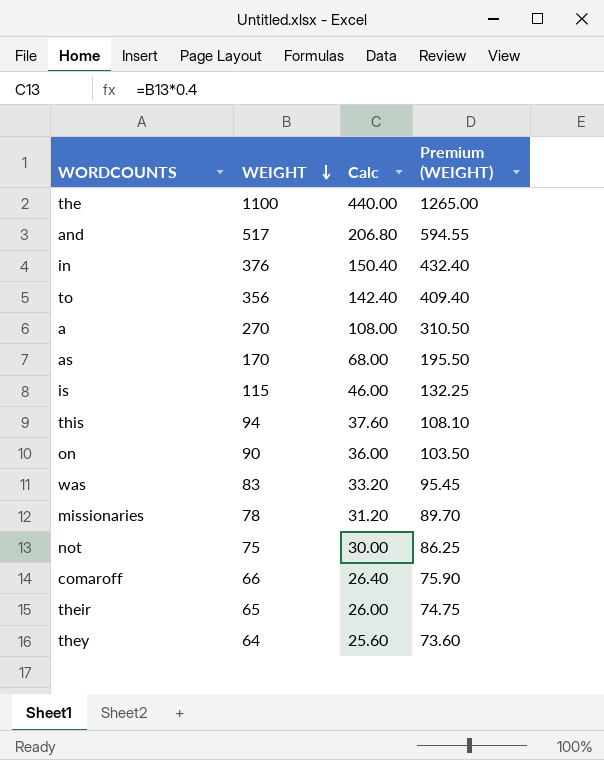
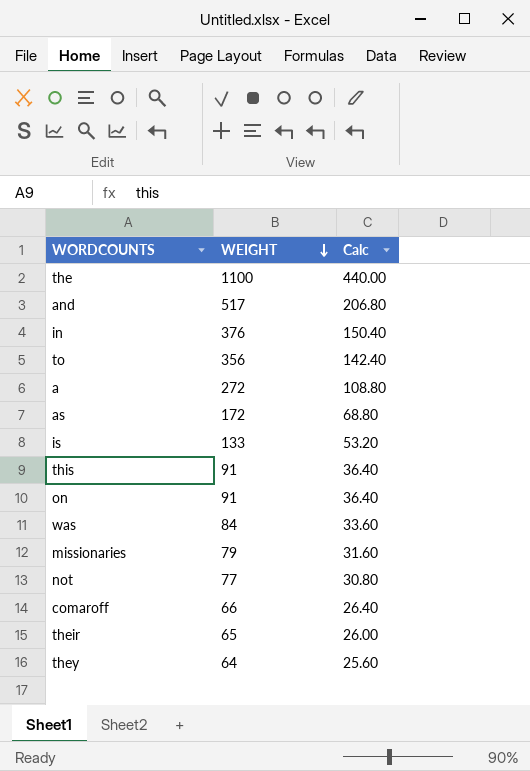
column Premium (WEIGHT) | formula: [WEIGHT] * 1.15 -> none
a | WEIGHT: 270 -> 272
a | Calc: 108.00 -> 108.80
as | WEIGHT: 170 -> 172
as | Calc: 68.00 -> 68.80
is | WEIGHT: 115 -> 133
is | Calc: 46.00 -> 53.20
this | WEIGHT: 94 -> 91
this | Calc: 37.60 -> 36.40
on | WEIGHT: 90 -> 91
on | Calc: 36.00 -> 36.40
was | WEIGHT: 83 -> 84
was | Calc: 33.20 -> 33.60
missionaries | WEIGHT: 78 -> 79
missionaries | Calc: 31.20 -> 31.60
not | WEIGHT: 75 -> 77
not | Calc: 30.00 -> 30.80

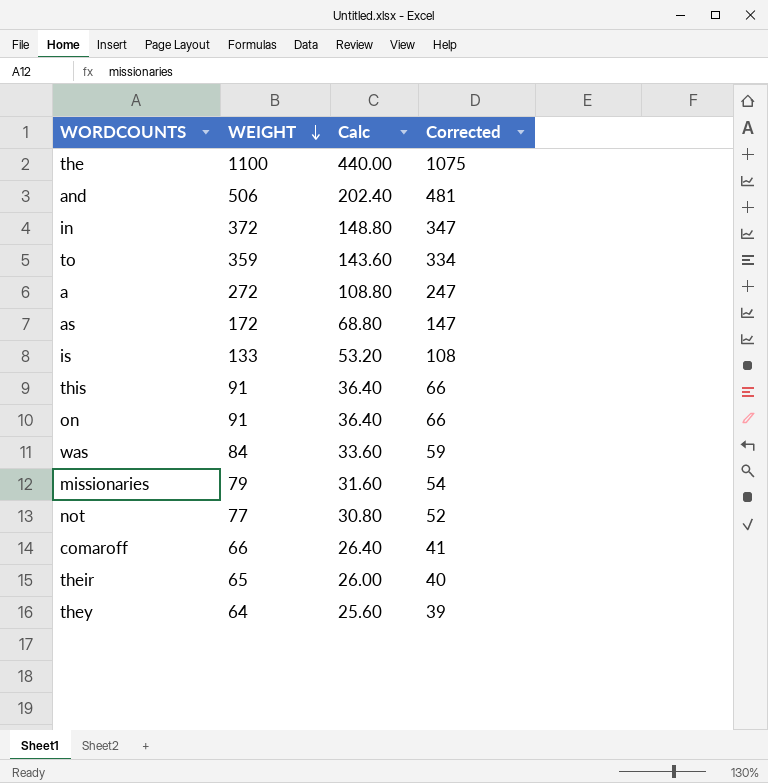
column Corrected | formula: none -> [WEIGHT] - 25
and | WEIGHT: 517 -> 506
and | Calc: 206.80 -> 202.40
in | WEIGHT: 376 -> 372
in | Calc: 150.40 -> 148.80
to | WEIGHT: 356 -> 359
to | Calc: 142.40 -> 143.60

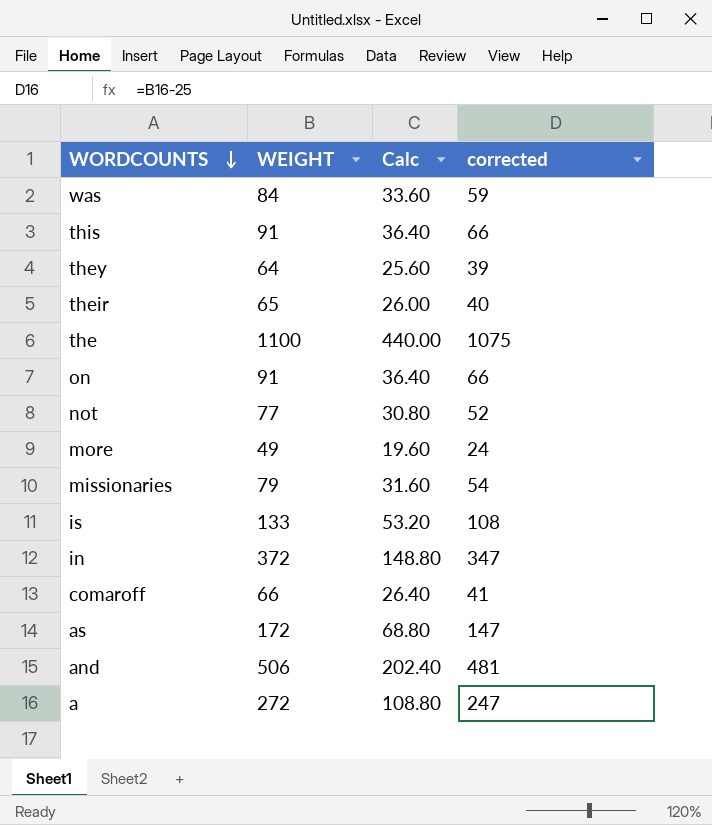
row order: WEIGHT descending -> WORDCOUNTS descending
column name: Corrected -> corrected
row to: 359 | 143.60 | 334 -> none
row more: none -> 49 | 19.60 | 24

